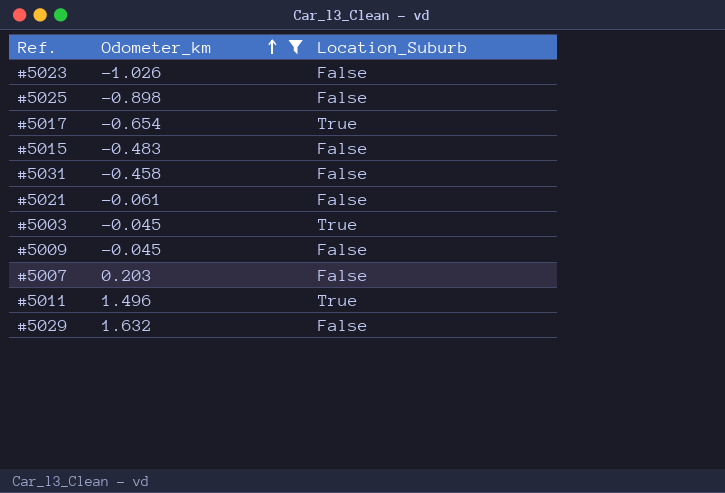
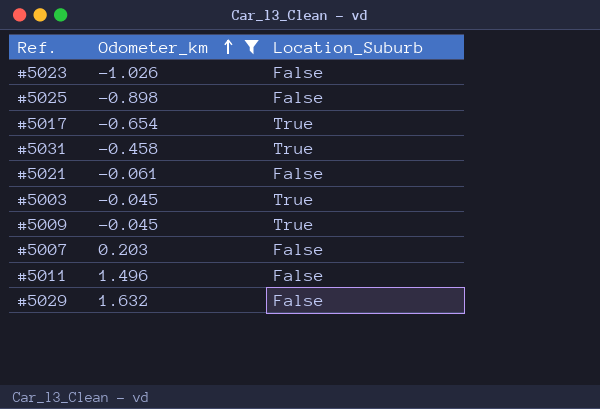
row #5015: -0.483 | False -> none
#5031 | Location_Suburb: False -> True
#5009 | Location_Suburb: False -> True
#5011 | Location_Suburb: True -> False

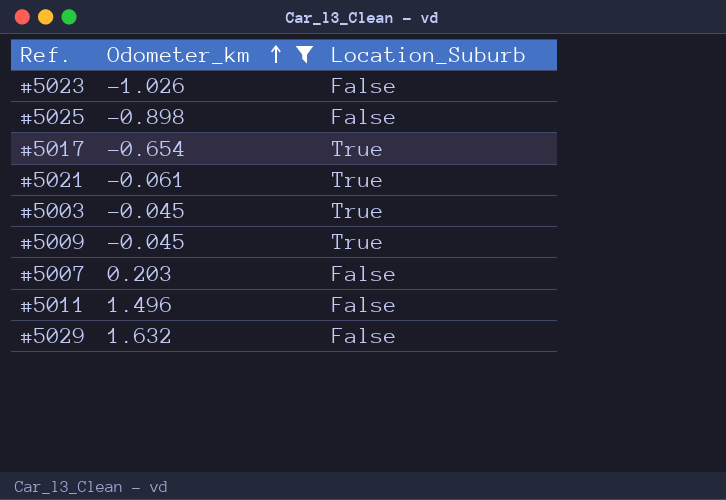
row #5031: -0.458 | True -> none
#5021 | Location_Suburb: False -> True

